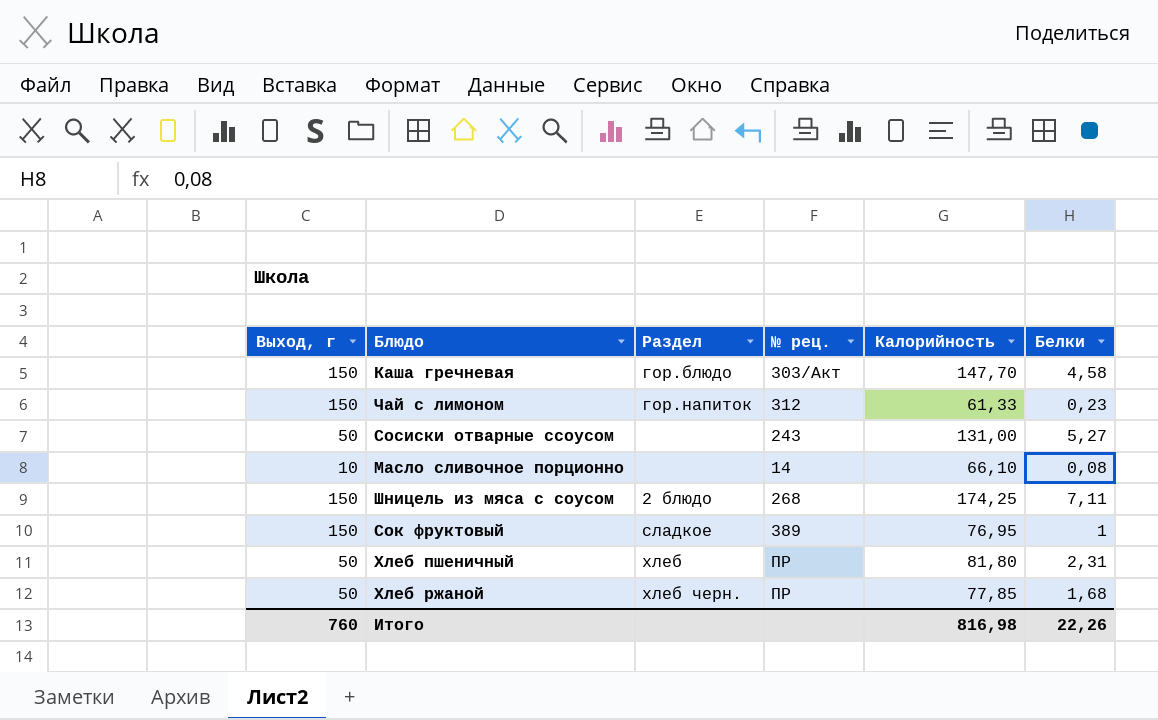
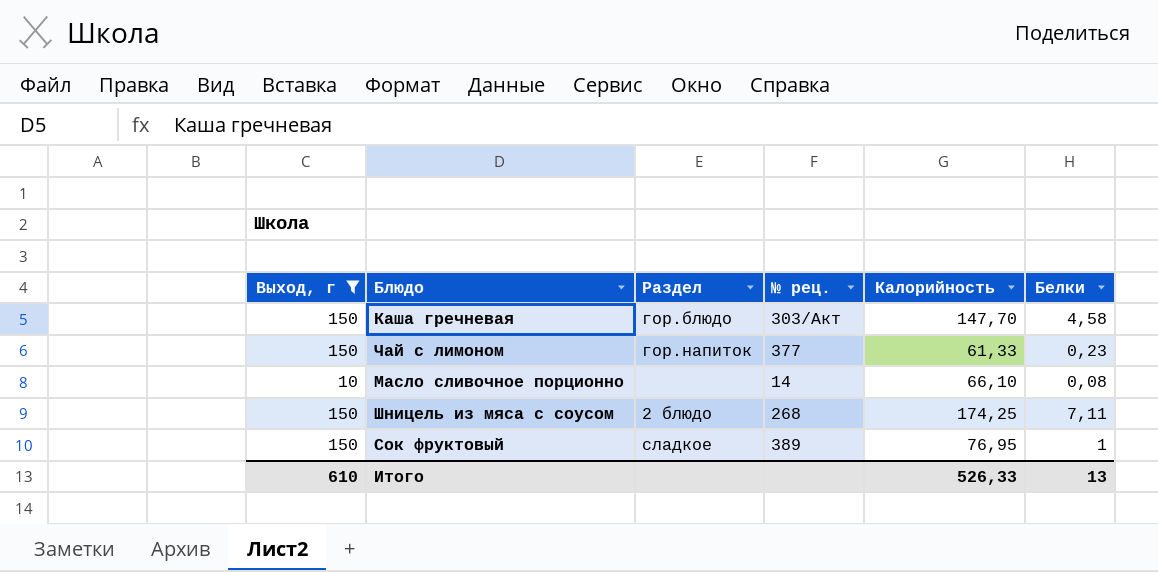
filter: none -> Выход, г != 50
Чай с лимоном | № рец.: 312 -> 377
Итого | Выход, г: 760 -> 610
Итого | Калорийность: 816,98 -> 526,33
Итого | Белки: 22,26 -> 13

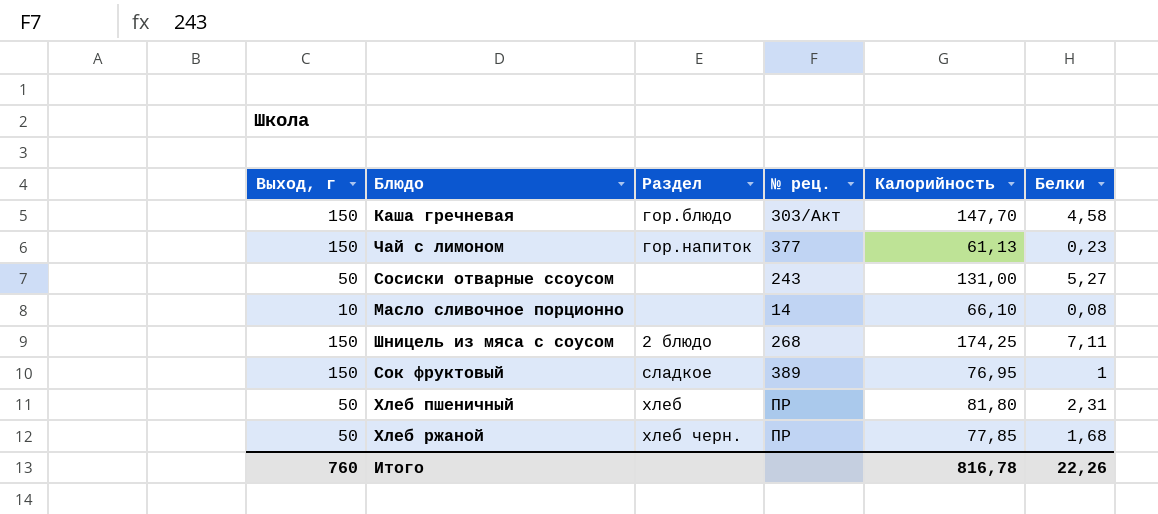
filter: Выход, г != 50 -> none
Чай с лимоном | Калорийность: 61,33 -> 61,13
Итого | Выход, г: 610 -> 760
Итого | Калорийность: 526,33 -> 816,78
Итого | Белки: 13 -> 22,26

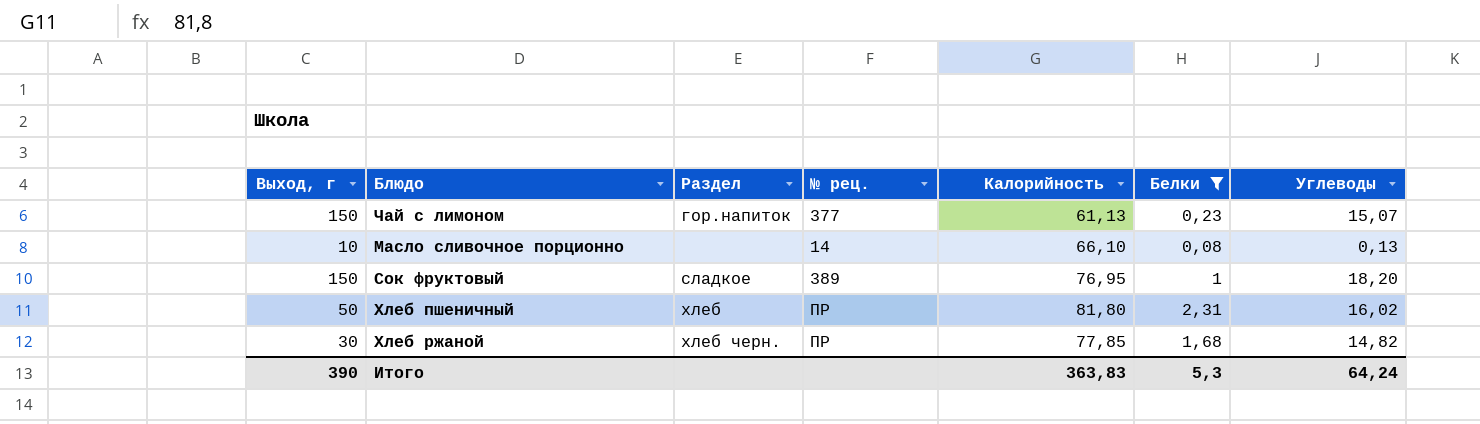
filter: none -> Белки <= 2,31
column Углеводы | position: none -> 7
Хлеб ржаной | Выход, г: 50 -> 30
Итого | Выход, г: 760 -> 390
Итого | Калорийность: 816,78 -> 363,83
Итого | Белки: 22,26 -> 5,3

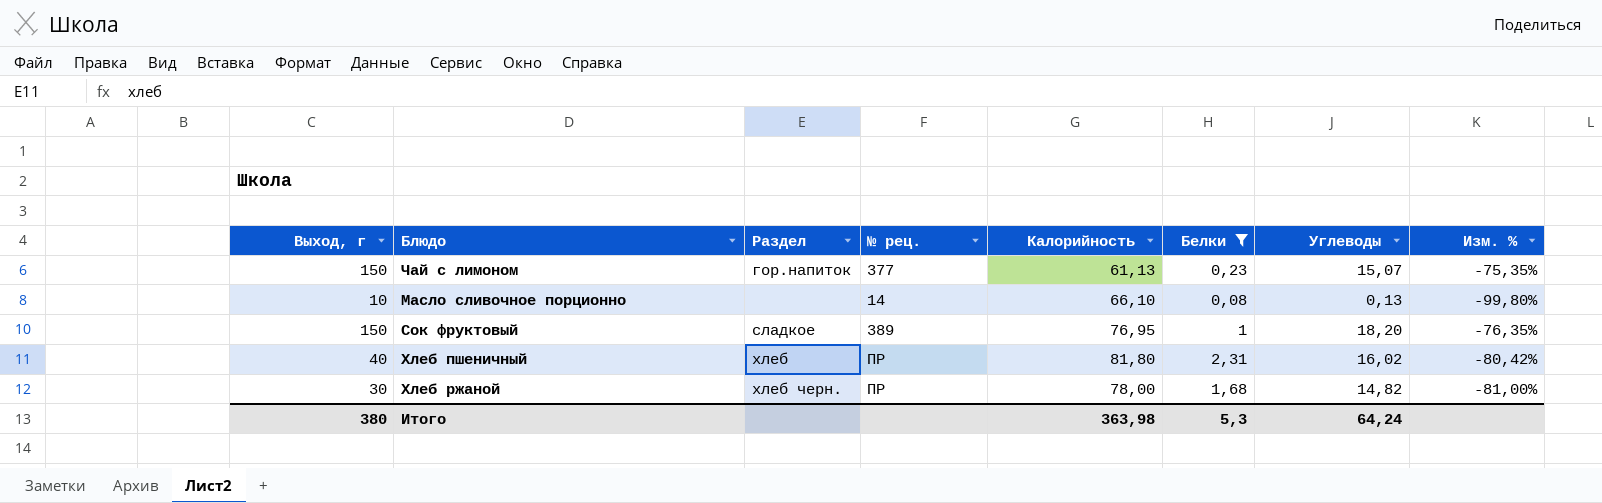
column Изм. % | formula: none -> ([Углеводы] - [Калорийность]) / [Калорийность]
Хлеб пшеничный | Выход, г: 50 -> 40
Хлеб ржаной | Калорийность: 77,85 -> 78,00
Итого | Выход, г: 390 -> 380
Итого | Калорийность: 363,83 -> 363,98

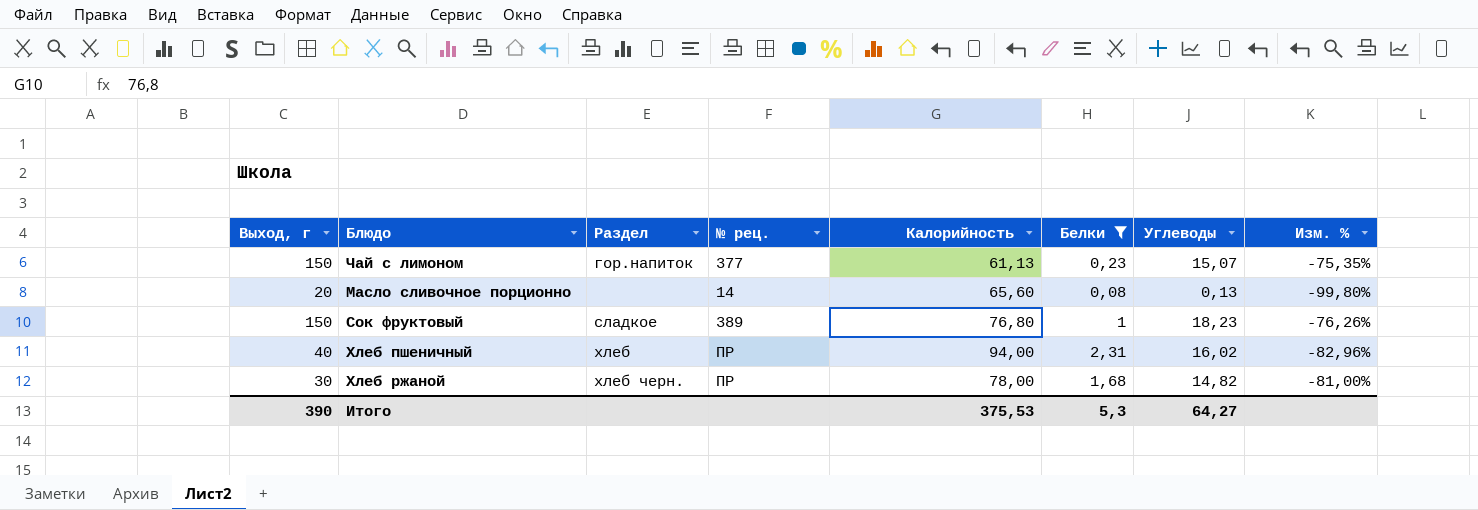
Масло сливочное порционно | Выход, г: 10 -> 20
Масло сливочное порционно | Калорийность: 66,10 -> 65,60
Сок фруктовый | Калорийность: 76,95 -> 76,80
Сок фруктовый | Углеводы: 18,20 -> 18,23
Сок фруктовый | Изм. %: -76,35% -> -76,26%
Хлеб пшеничный | Калорийность: 81,80 -> 94,00
Хлеб пшеничный | Изм. %: -80,42% -> -82,96%
Итого | Выход, г: 380 -> 390
Итого | Калорийность: 363,98 -> 375,53
Итого | Углеводы: 64,24 -> 64,27

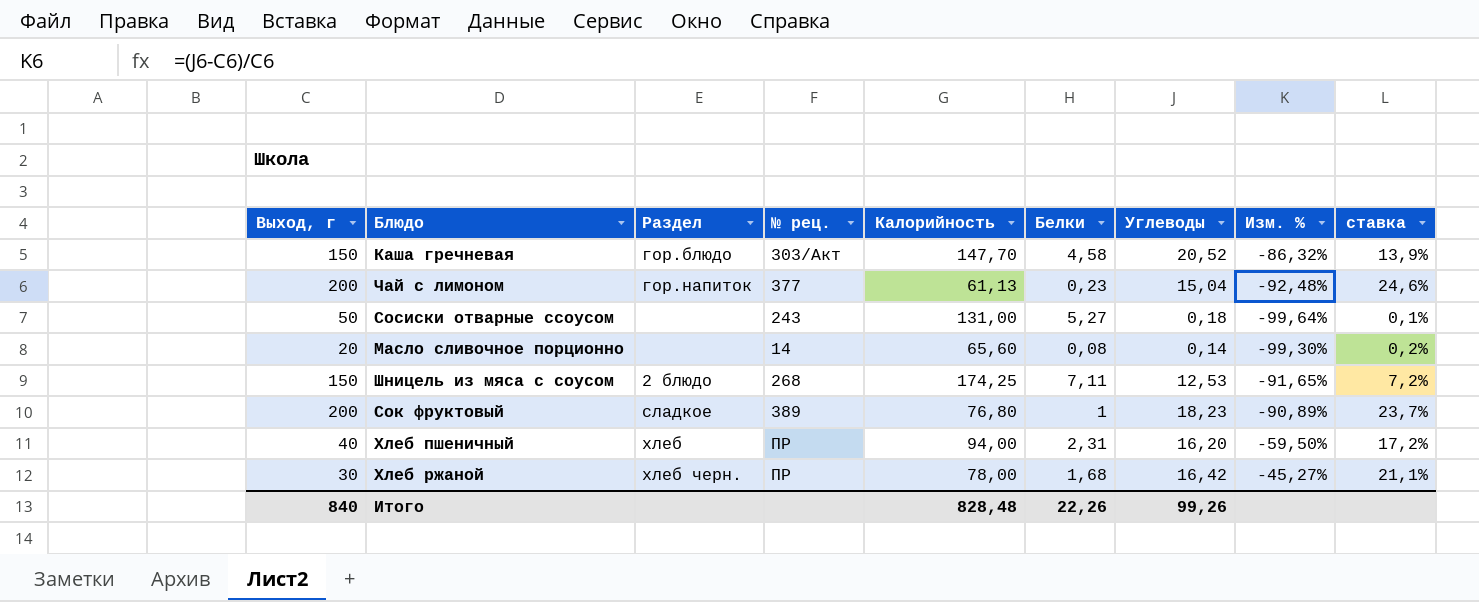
filter: Белки <= 2,31 -> none
column Изм. % | formula: ([Углеводы] - [Калорийность]) / [Калорийность] -> ([Углеводы] - [Выход, г]) / [Выход, г]
column ставка | formula: none -> [Углеводы] / [Калорийность]
Чай с лимоном | Выход, г: 150 -> 200
Чай с лимоном | Углеводы: 15,07 -> 15,04
Масло сливочное порционно | Углеводы: 0,13 -> 0,14
Сок фруктовый | Выход, г: 150 -> 200
Хлеб пшеничный | Углеводы: 16,02 -> 16,20
Хлеб ржаной | Углеводы: 14,82 -> 16,42
Итого | Выход, г: 390 -> 840
Итого | Калорийность: 375,53 -> 828,48
Итого | Белки: 5,3 -> 22,26
Итого | Углеводы: 64,27 -> 99,26

